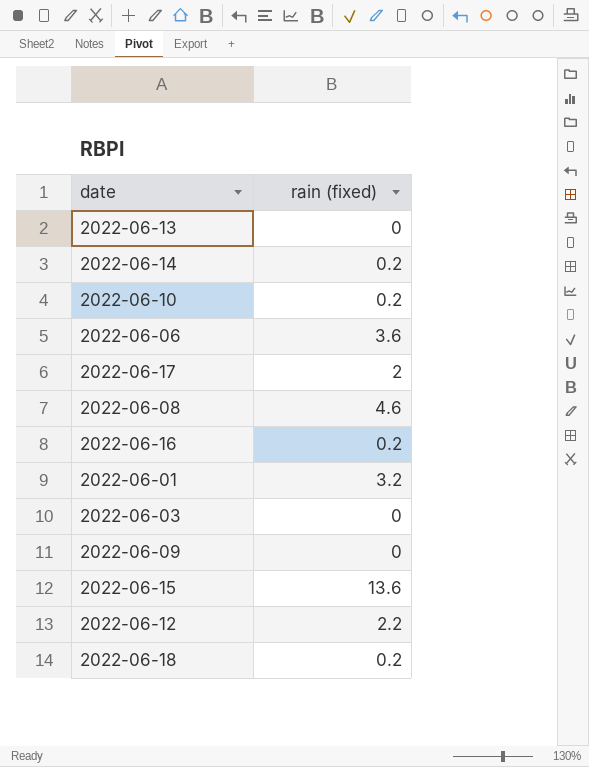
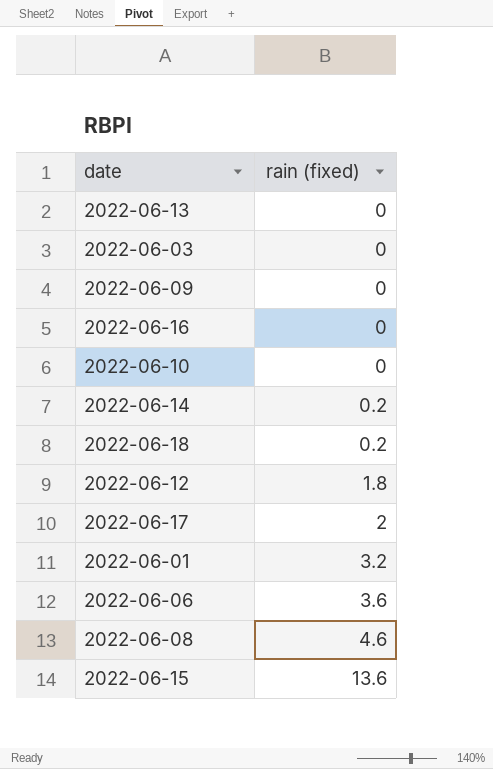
row order: none -> rain (fixed) ascending
2022-06-16 | rain (fixed): 0.2 -> 0
2022-06-10 | rain (fixed): 0.2 -> 0
2022-06-12 | rain (fixed): 2.2 -> 1.8

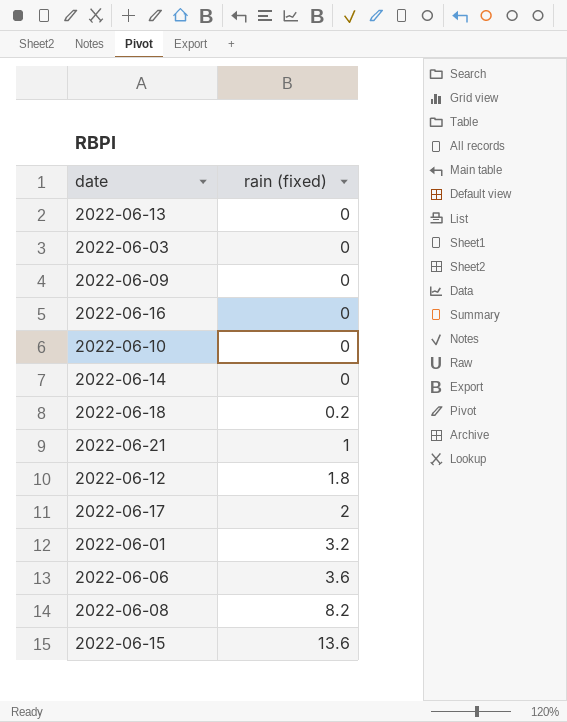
2022-06-14 | rain (fixed): 0.2 -> 0
row 2022-06-21: none -> 1
2022-06-08 | rain (fixed): 4.6 -> 8.2

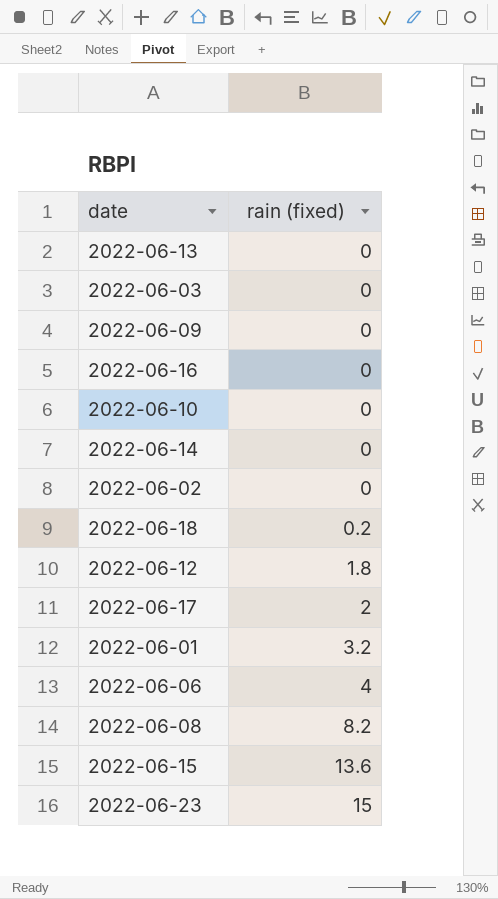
row 2022-06-21: 1 -> none
row 2022-06-02: none -> 0
2022-06-06 | rain (fixed): 3.6 -> 4
row 2022-06-23: none -> 15

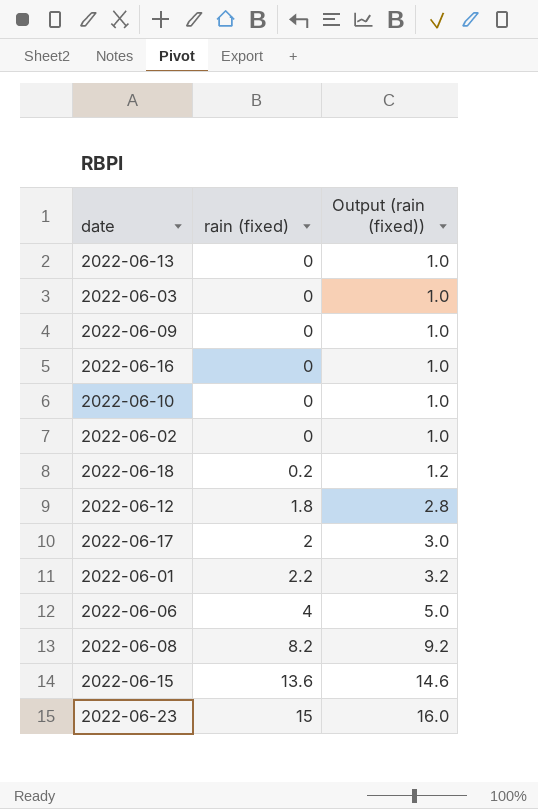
column Output (rain (fixed)) | formula: none -> [rain (fixed)] + 1
row 2022-06-14: 0 -> none
2022-06-01 | rain (fixed): 3.2 -> 2.2

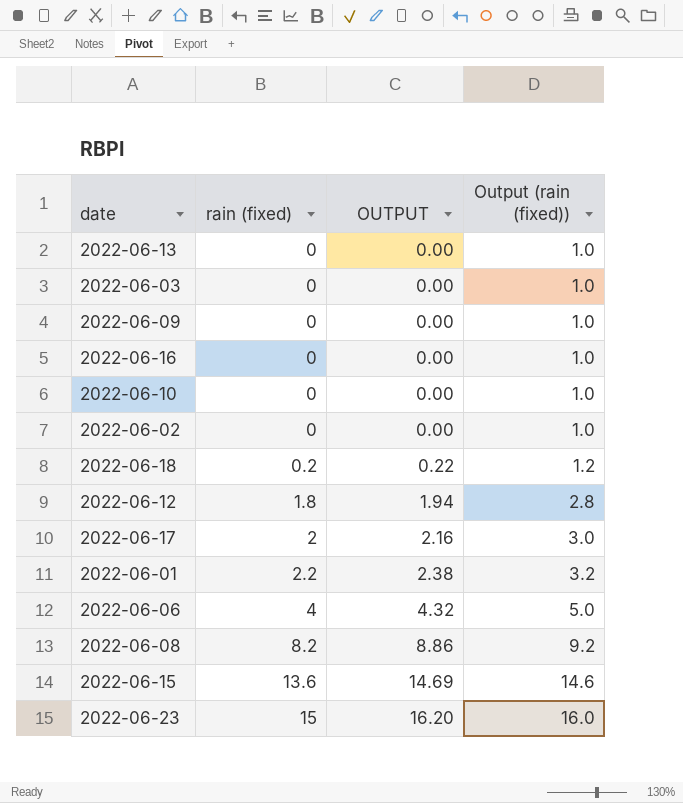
column OUTPUT | formula: none -> [rain (fixed)] * 1.08

